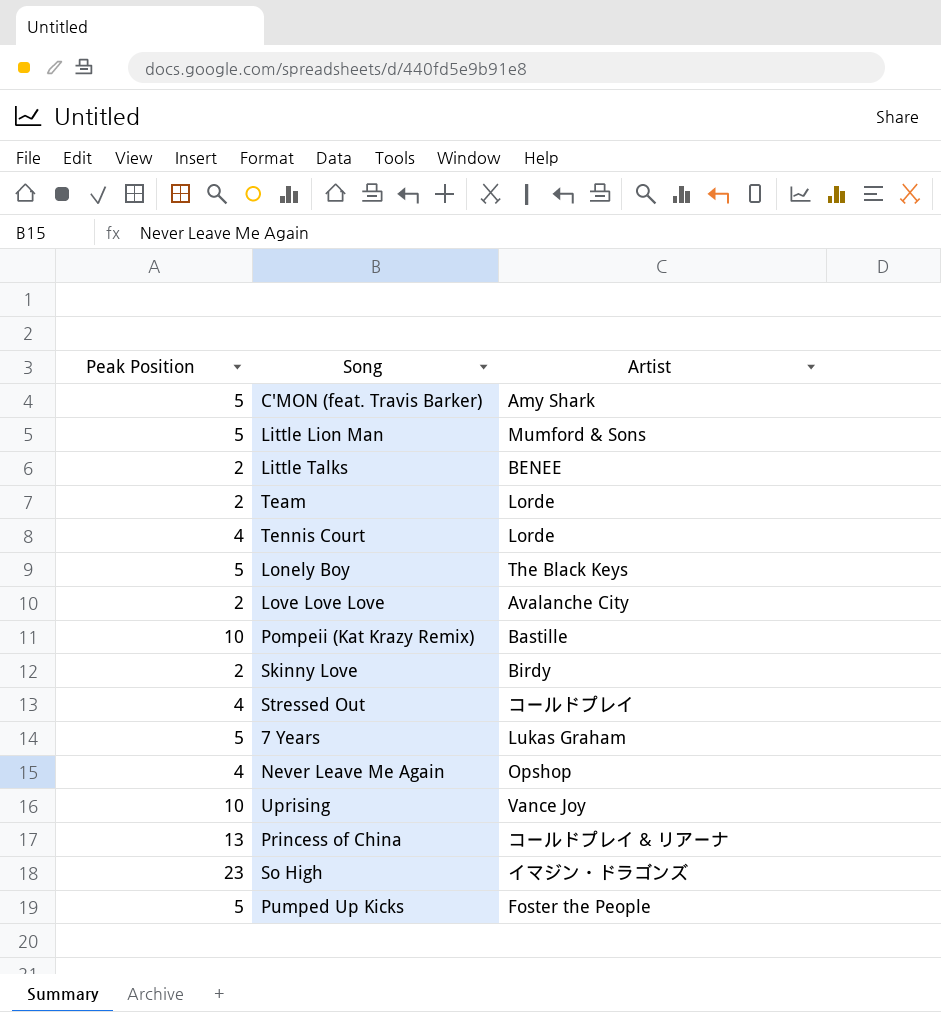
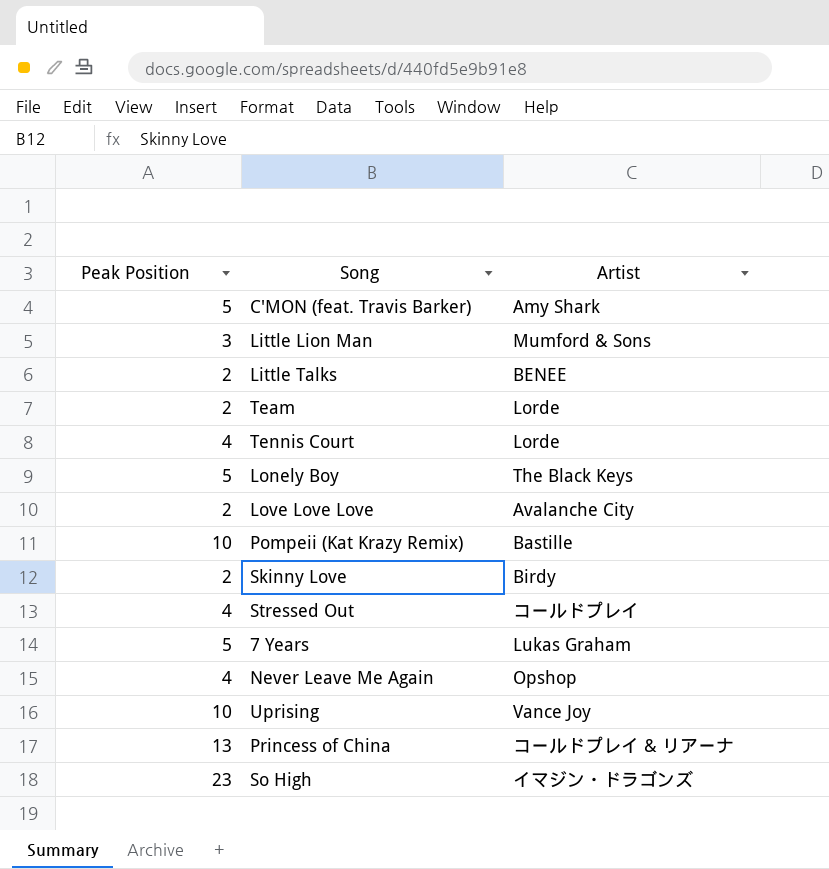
row Pumped Up Kicks: 5 | Foster the People -> none
Little Lion Man | Peak Position: 5 -> 3

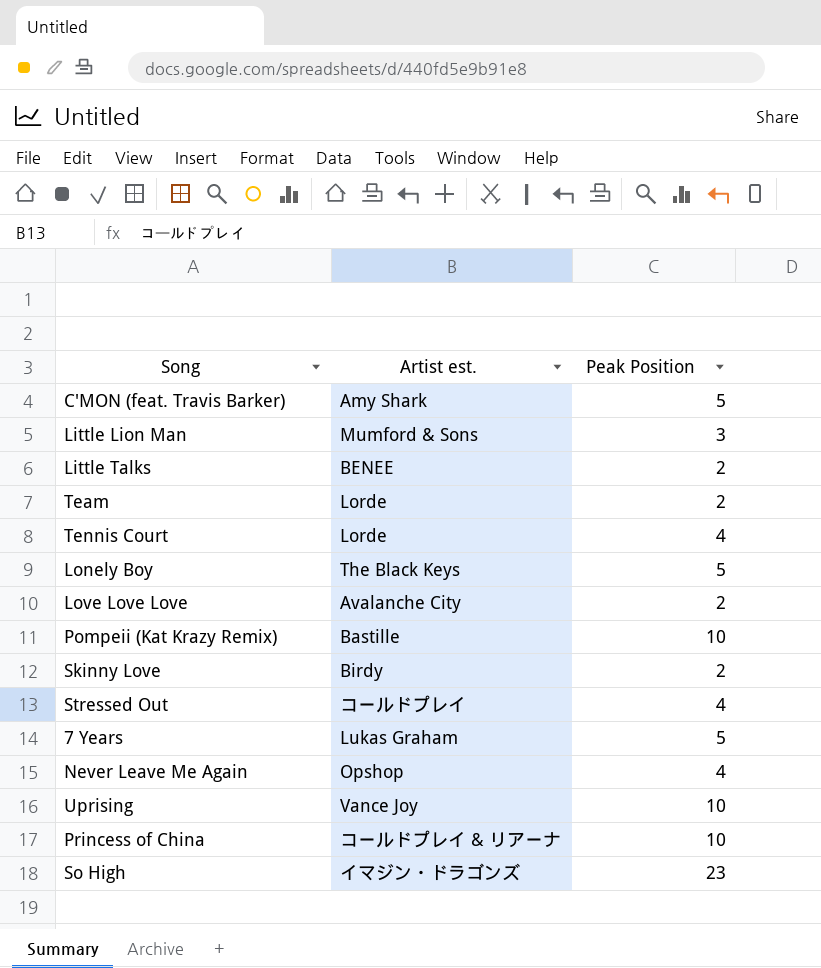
column name: Artist -> Artist est.
column Peak Position | position: 1 -> 3
Princess of China | Peak Position: 13 -> 10

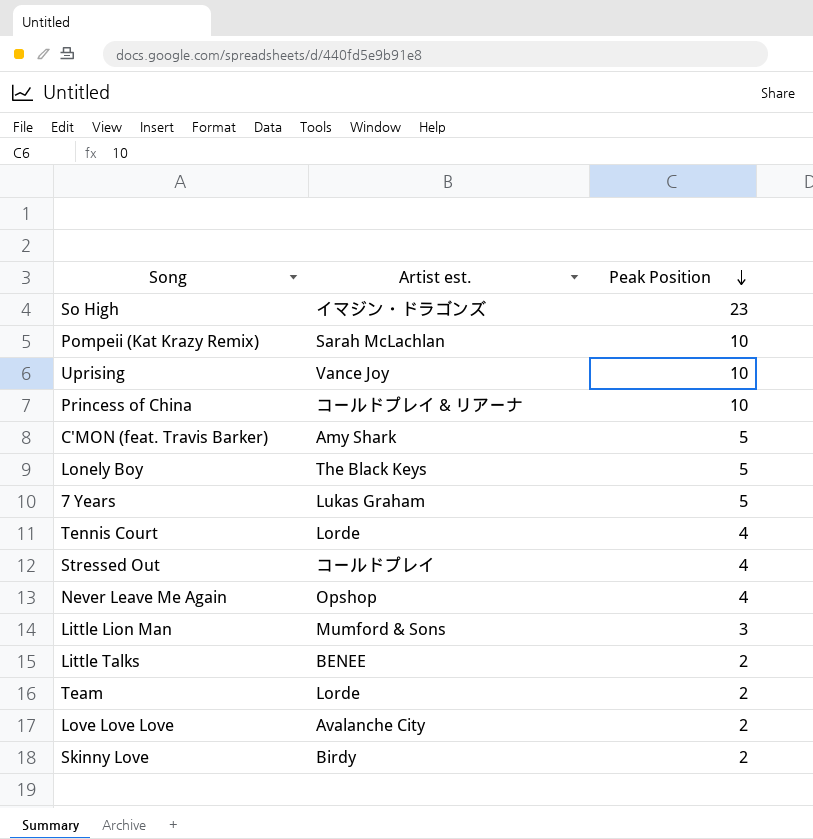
row order: none -> Peak Position descending
Pompeii (Kat Krazy Remix) | Artist est.: Bastille -> Sarah McLachlan

